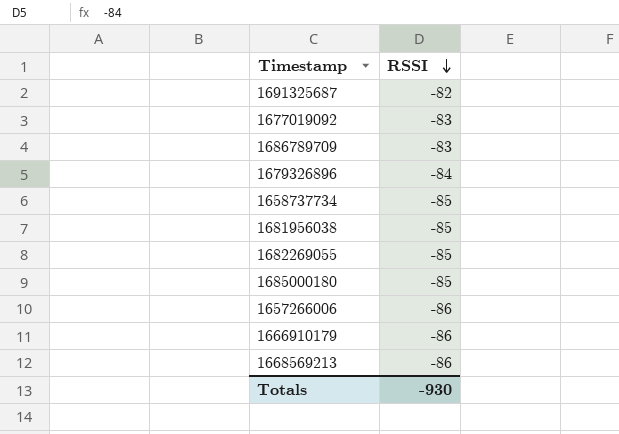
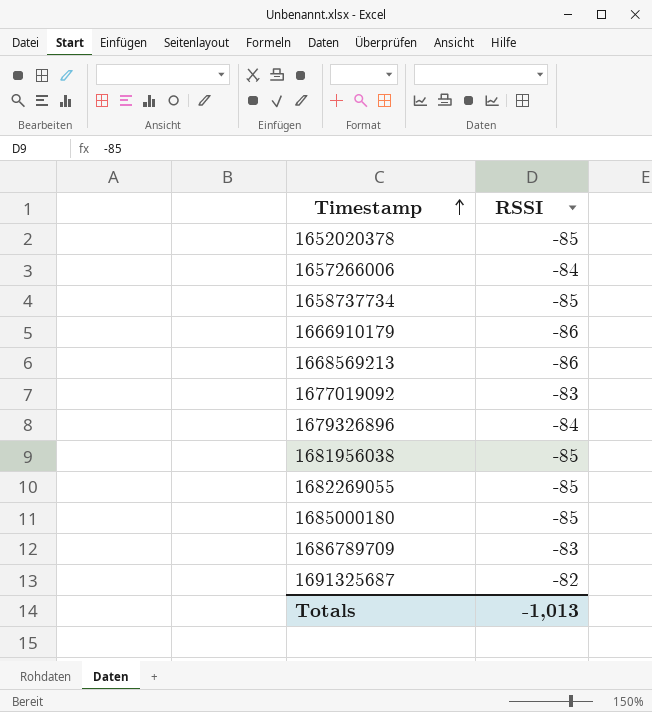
row order: RSSI descending -> Timestamp ascending
row 1652020378: none -> -85
1657266006 | RSSI: -86 -> -84
Totals | RSSI: -930 -> -1,013

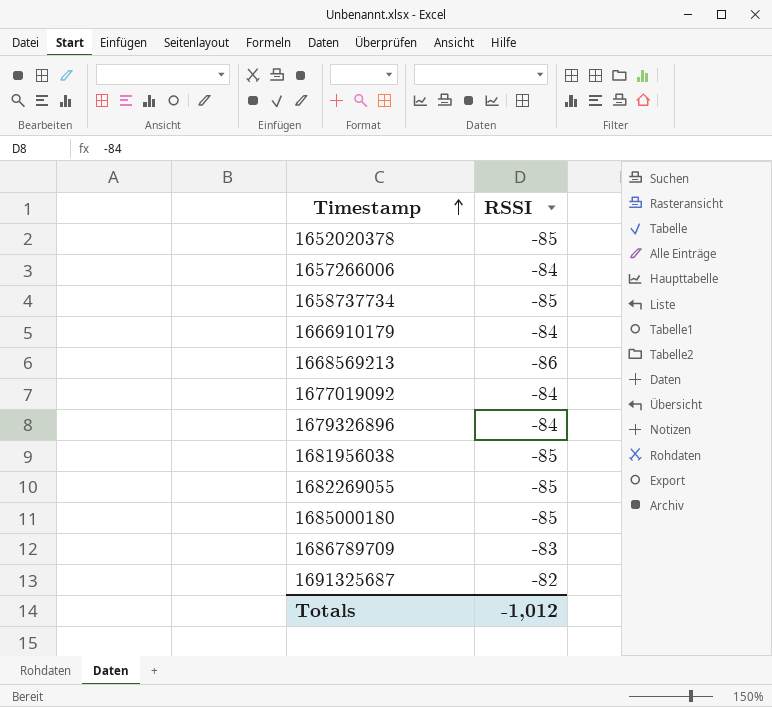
1666910179 | RSSI: -86 -> -84
1677019092 | RSSI: -83 -> -84
Totals | RSSI: -1,013 -> -1,012

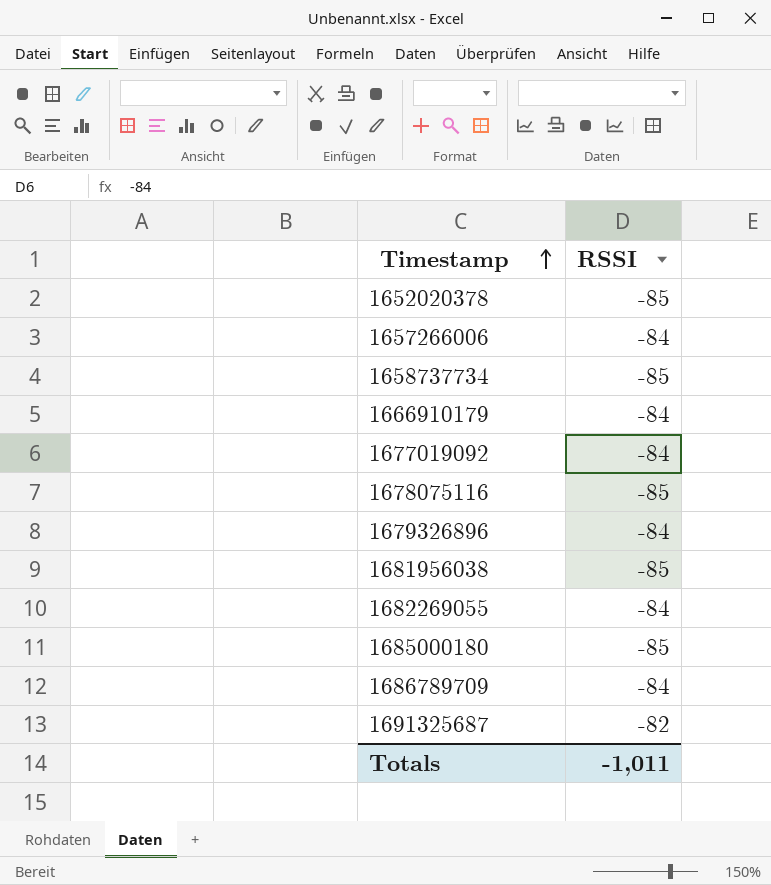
row 1668569213: -86 -> none
row 1678075116: none -> -85
1682269055 | RSSI: -85 -> -84
1686789709 | RSSI: -83 -> -84
Totals | RSSI: -1,012 -> -1,011

